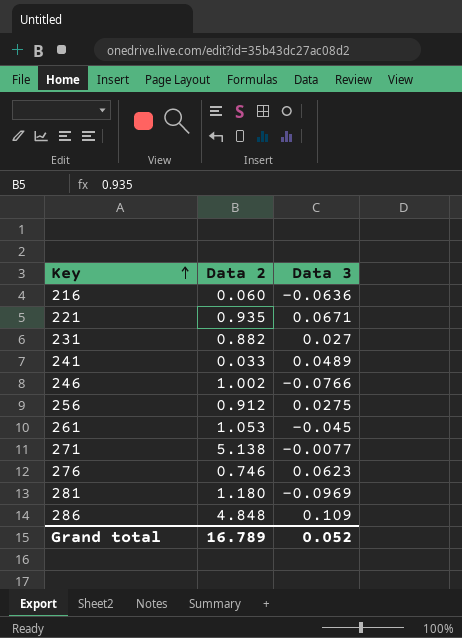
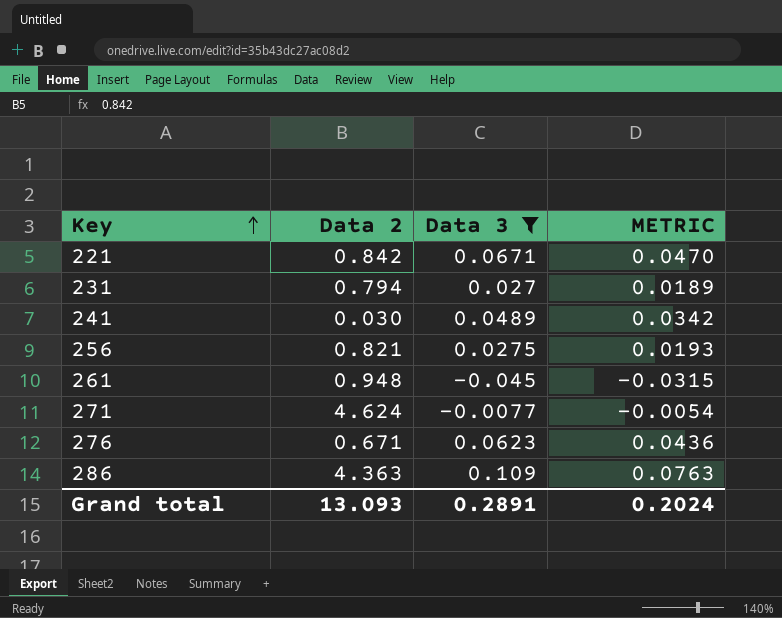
filter: none -> Data 3 >= -0.045
column METRIC | formula: none -> [Data 3] * 0.7
221 | Data 2: 0.935 -> 0.842
231 | Data 2: 0.882 -> 0.794
241 | Data 2: 0.033 -> 0.030
256 | Data 2: 0.912 -> 0.821
261 | Data 2: 1.053 -> 0.948
271 | Data 2: 5.138 -> 4.624
276 | Data 2: 0.746 -> 0.671
286 | Data 2: 4.848 -> 4.363
Grand total | Data 2: 16.789 -> 13.093
Grand total | Data 3: 0.052 -> 0.2891

